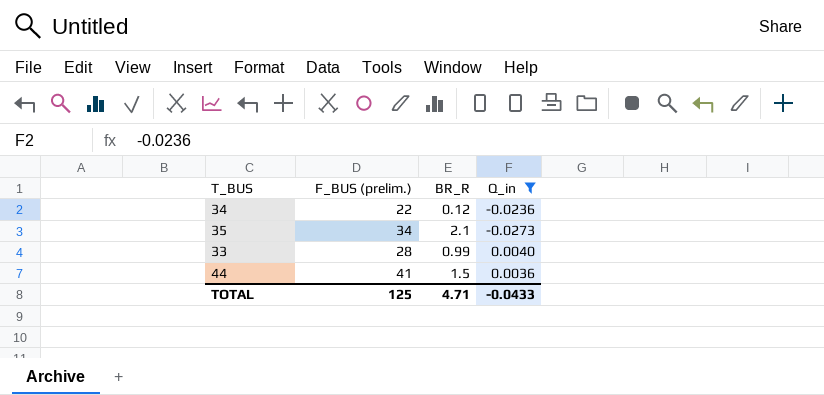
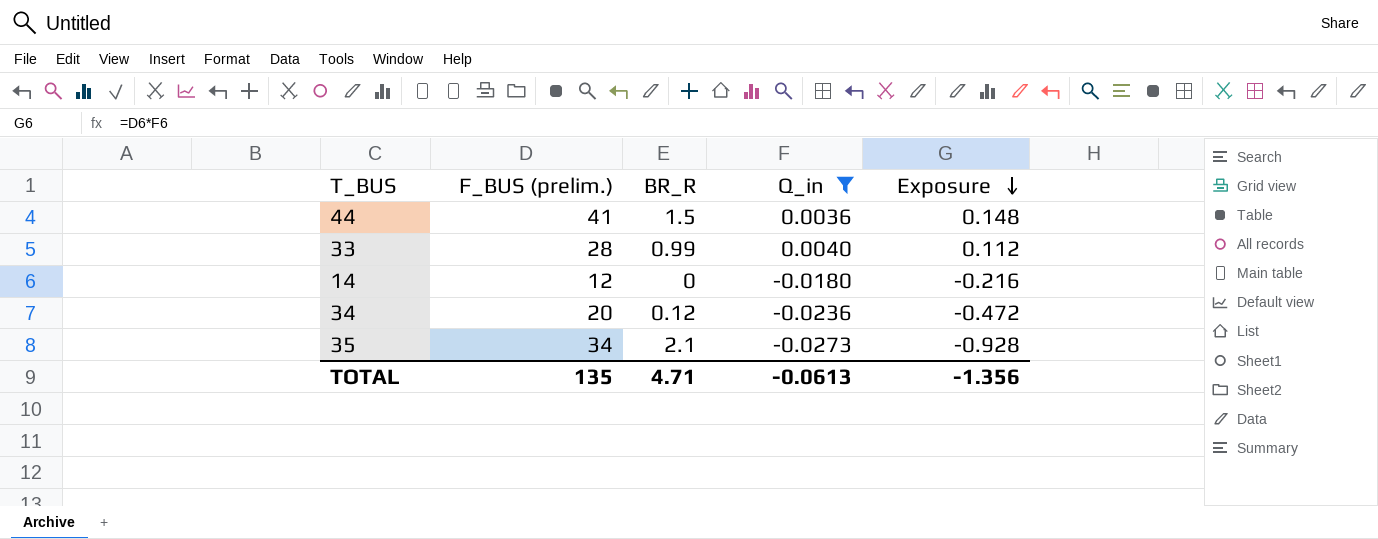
row order: none -> Exposure descending
column Exposure | formula: none -> [F_BUS (prelim.)] * [Q_in]
row 14: none -> 12 | 0 | -0.0180 | -0.216
34 | F_BUS (prelim.): 22 -> 20
TOTAL | F_BUS (prelim.): 125 -> 135
TOTAL | Q_in: -0.0433 -> -0.0613

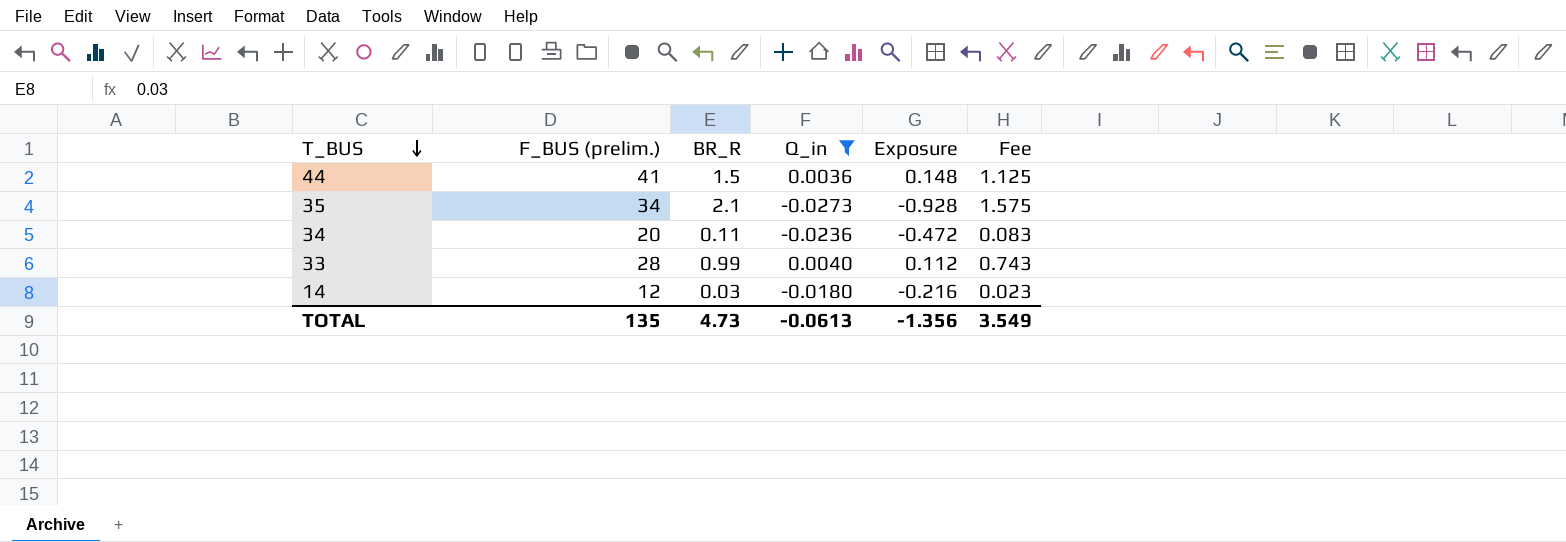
row order: Exposure descending -> T_BUS descending
column Fee | formula: none -> [BR_R] * 0.75
34 | BR_R: 0.12 -> 0.11
14 | BR_R: 0 -> 0.03
TOTAL | BR_R: 4.71 -> 4.73

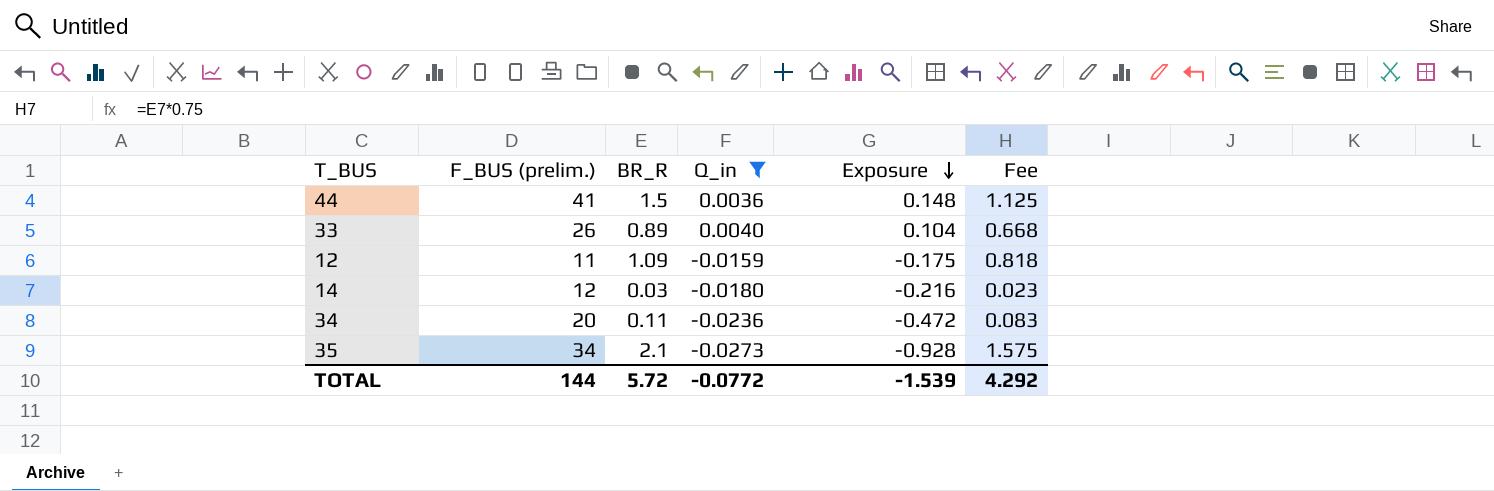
row order: T_BUS descending -> Exposure descending
33 | F_BUS (prelim.): 28 -> 26
33 | BR_R: 0.99 -> 0.89
33 | Exposure: 0.112 -> 0.104
33 | Fee: 0.743 -> 0.668
row 12: none -> 11 | 1.09 | -0.0159 | -0.175 | 0.818
TOTAL | F_BUS (prelim.): 135 -> 144
TOTAL | BR_R: 4.73 -> 5.72
TOTAL | Q_in: -0.0613 -> -0.0772
TOTAL | Exposure: -1.356 -> -1.539
TOTAL | Fee: 3.549 -> 4.292

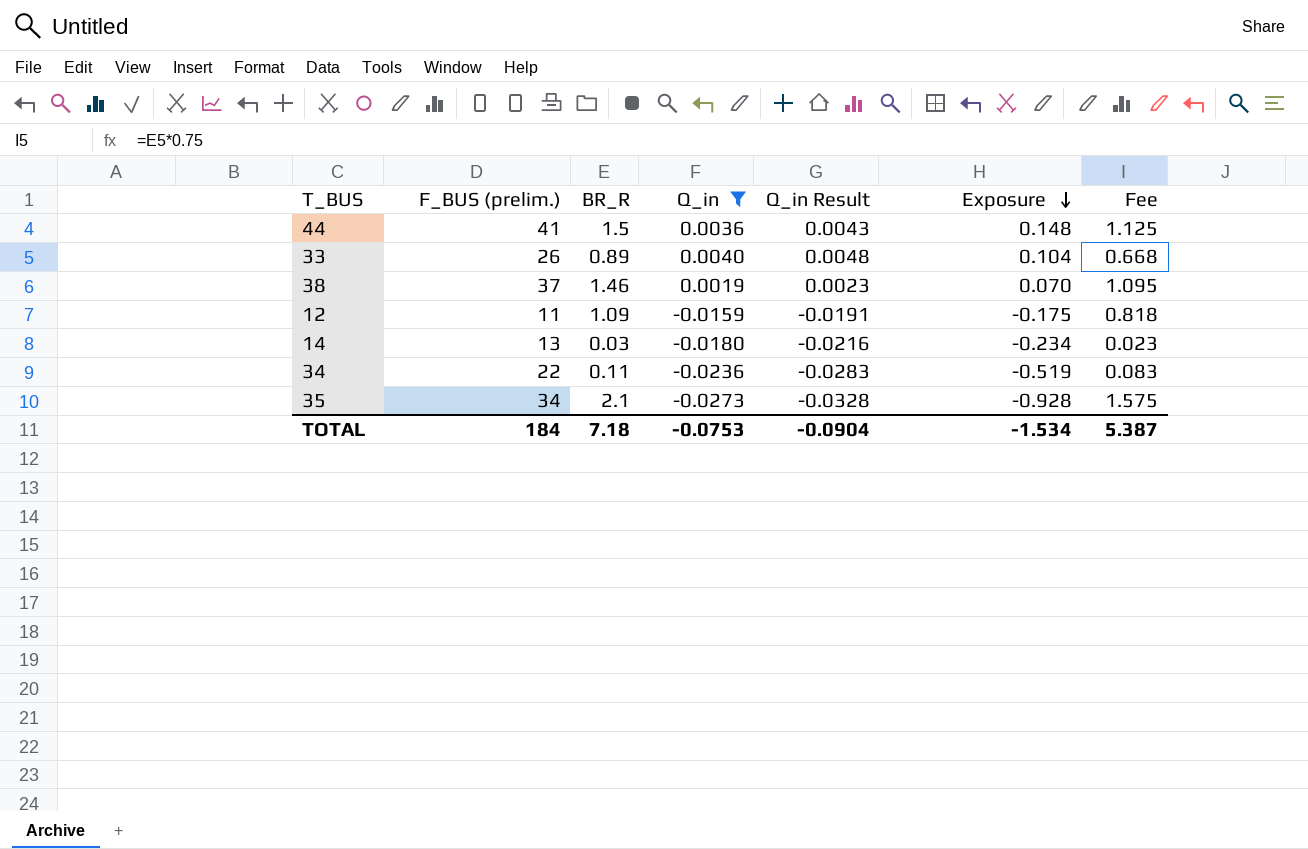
column Q_in Result | formula: none -> [Q_in] * 1.2
row 38: none -> 37 | 1.46 | 0.0019 | 0.0023 | 0.070 | 1.095
14 | F_BUS (prelim.): 12 -> 13
14 | Exposure: -0.216 -> -0.234
34 | F_BUS (prelim.): 20 -> 22
34 | Exposure: -0.472 -> -0.519
TOTAL | F_BUS (prelim.): 144 -> 184
TOTAL | BR_R: 5.72 -> 7.18
TOTAL | Q_in: -0.0772 -> -0.0753
TOTAL | Exposure: -1.539 -> -1.534
TOTAL | Fee: 4.292 -> 5.387

